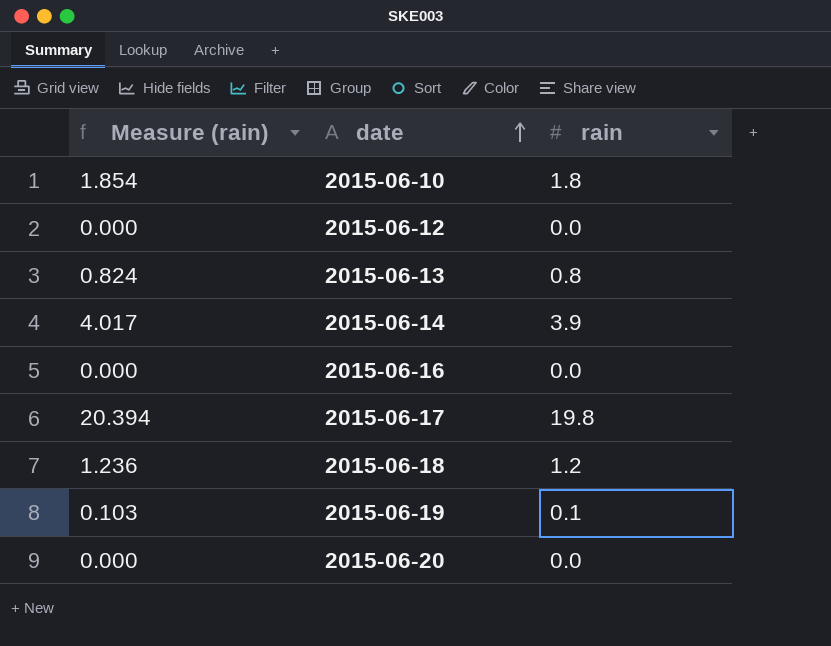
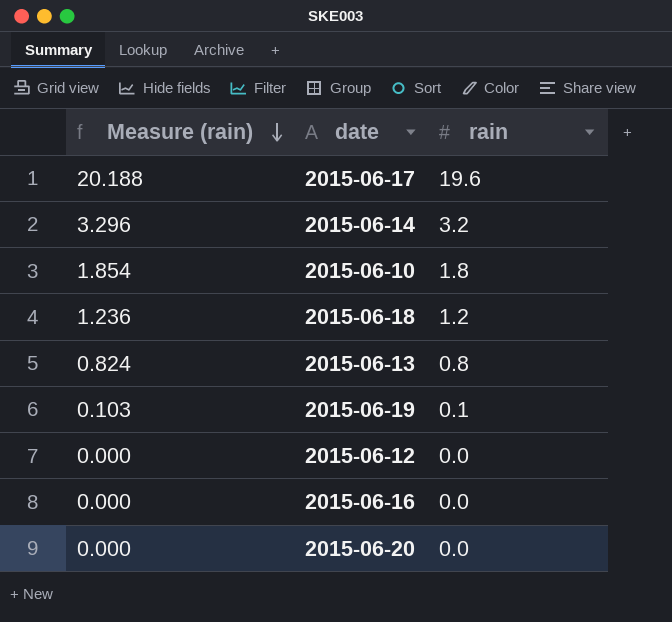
row order: date ascending -> Measure (rain) descending
2015-06-17 | Measure (rain): 20.394 -> 20.188
2015-06-17 | rain: 19.8 -> 19.6
2015-06-14 | Measure (rain): 4.017 -> 3.296
2015-06-14 | rain: 3.9 -> 3.2

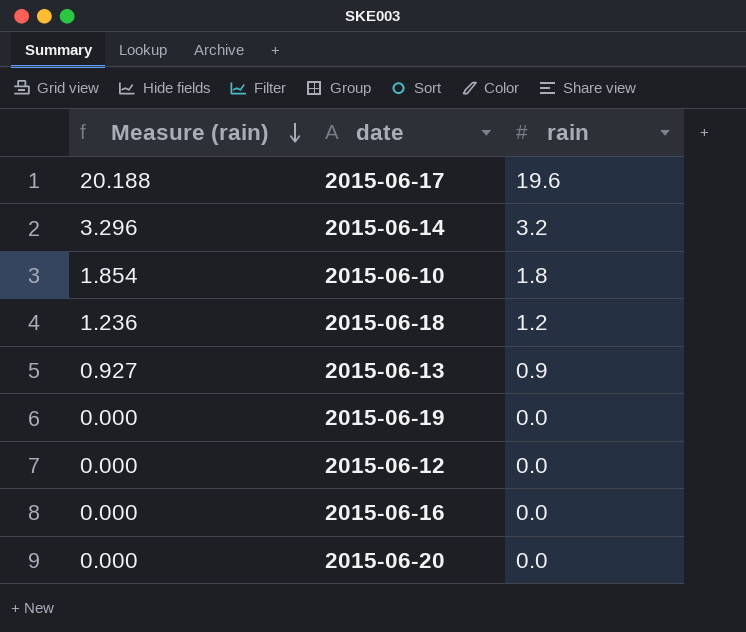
2015-06-13 | Measure (rain): 0.824 -> 0.927
2015-06-13 | rain: 0.8 -> 0.9
2015-06-19 | Measure (rain): 0.103 -> 0.000
2015-06-19 | rain: 0.1 -> 0.0

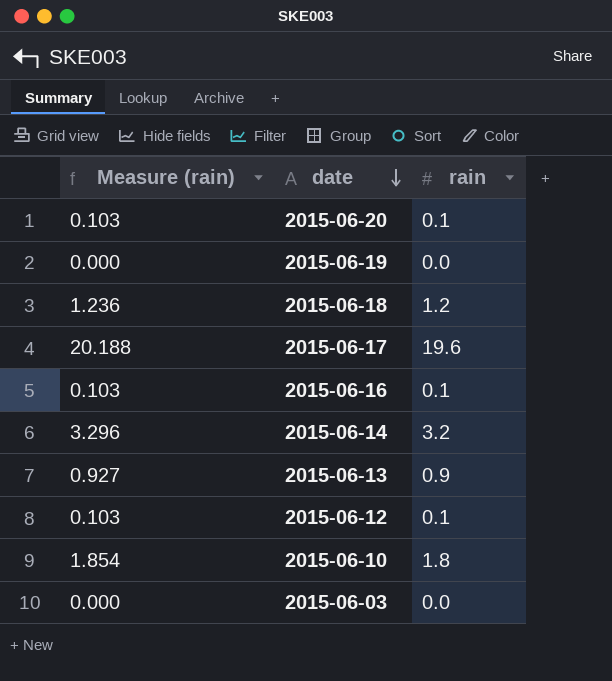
row order: Measure (rain) descending -> date descending
2015-06-20 | Measure (rain): 0.000 -> 0.103
2015-06-20 | rain: 0.0 -> 0.1
2015-06-16 | Measure (rain): 0.000 -> 0.103
2015-06-16 | rain: 0.0 -> 0.1
2015-06-12 | Measure (rain): 0.000 -> 0.103
2015-06-12 | rain: 0.0 -> 0.1
row 2015-06-03: none -> 0.000 | 0.0

